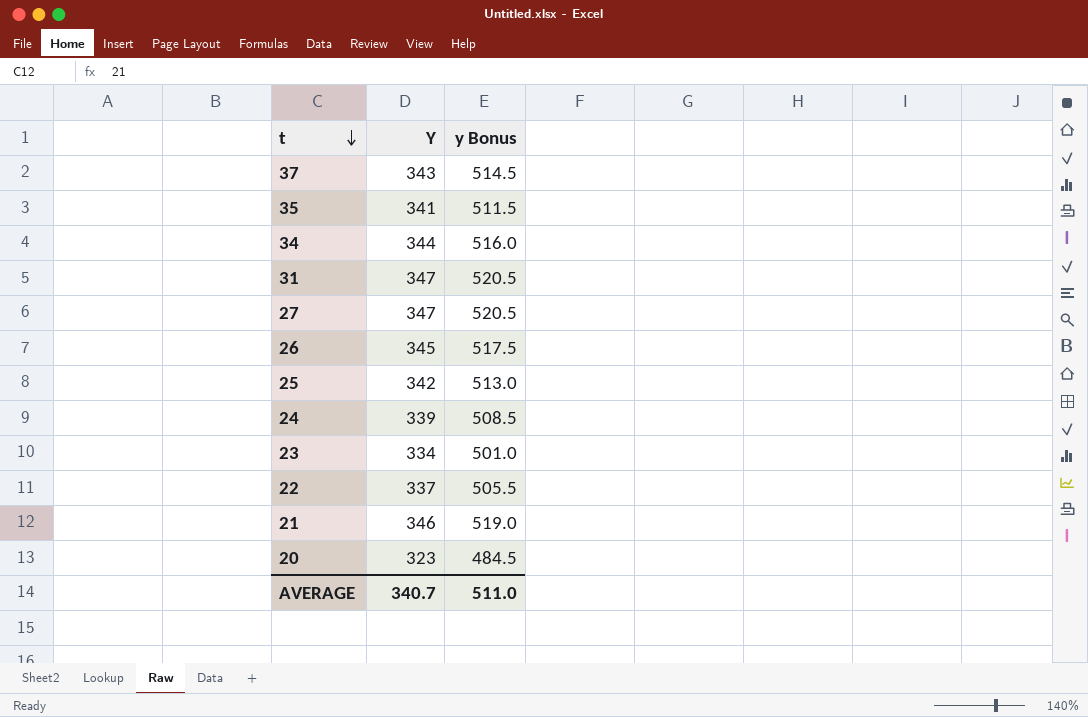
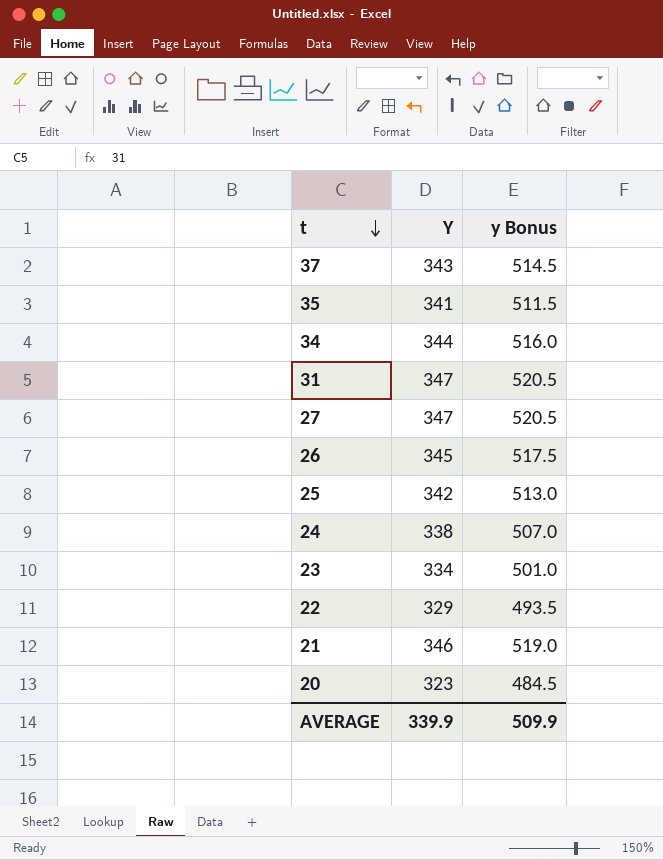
24 | Y: 339 -> 338
24 | y Bonus: 508.5 -> 507.0
22 | Y: 337 -> 329
22 | y Bonus: 505.5 -> 493.5
AVERAGE | Y: 340.7 -> 339.9
AVERAGE | y Bonus: 511.0 -> 509.9

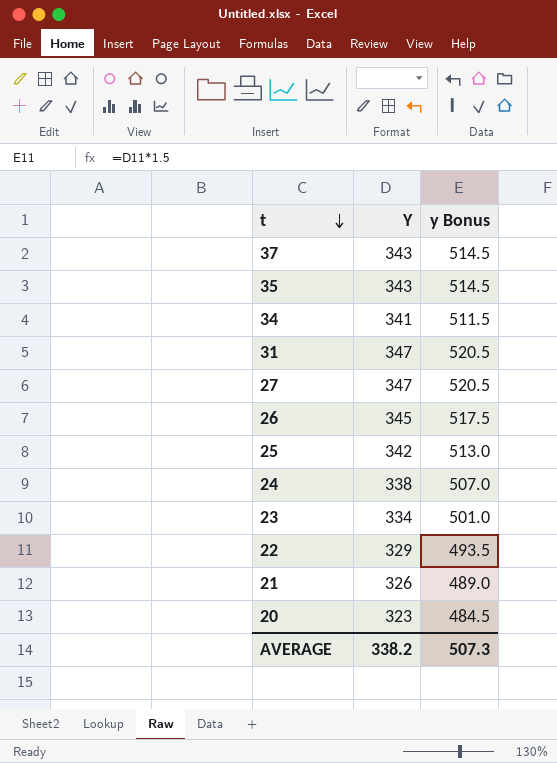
35 | Y: 341 -> 343
35 | y Bonus: 511.5 -> 514.5
34 | Y: 344 -> 341
34 | y Bonus: 516.0 -> 511.5
21 | Y: 346 -> 326
21 | y Bonus: 519.0 -> 489.0
AVERAGE | Y: 339.9 -> 338.2
AVERAGE | y Bonus: 509.9 -> 507.3

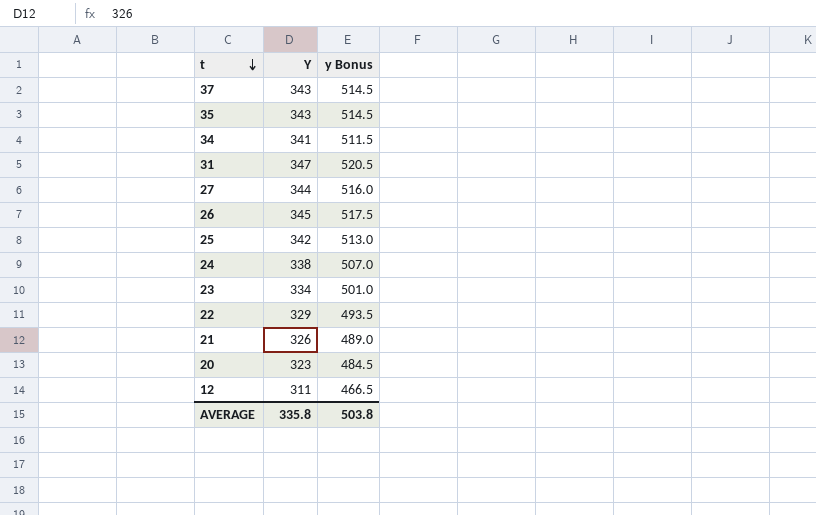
27 | Y: 347 -> 344
27 | y Bonus: 520.5 -> 516.0
row 12: none -> 311 | 466.5
AVERAGE | Y: 338.2 -> 335.8
AVERAGE | y Bonus: 507.3 -> 503.8

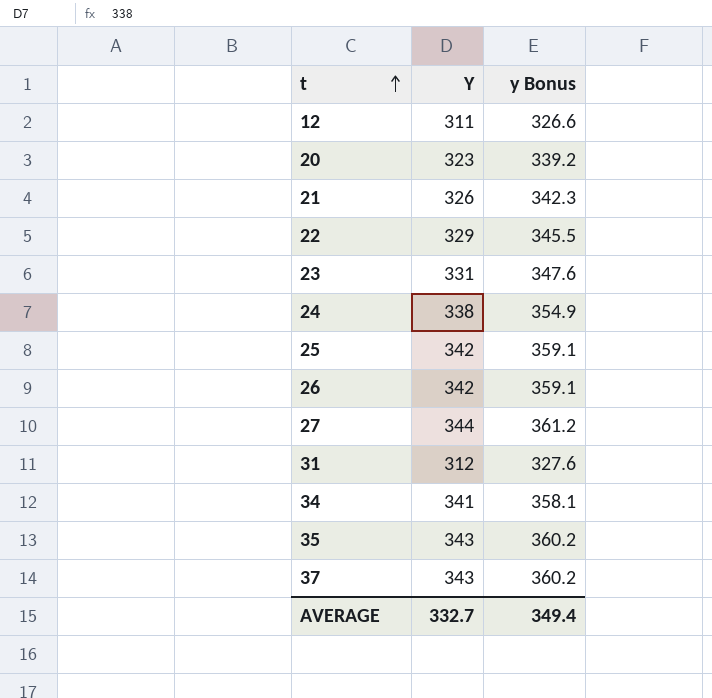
row order: t descending -> t ascending
column y Bonus | formula: [Y] * 1.5 -> [Y] * 1.05
23 | Y: 334 -> 331
26 | Y: 345 -> 342
31 | Y: 347 -> 312
AVERAGE | Y: 335.8 -> 332.7
AVERAGE | y Bonus: 503.8 -> 349.4

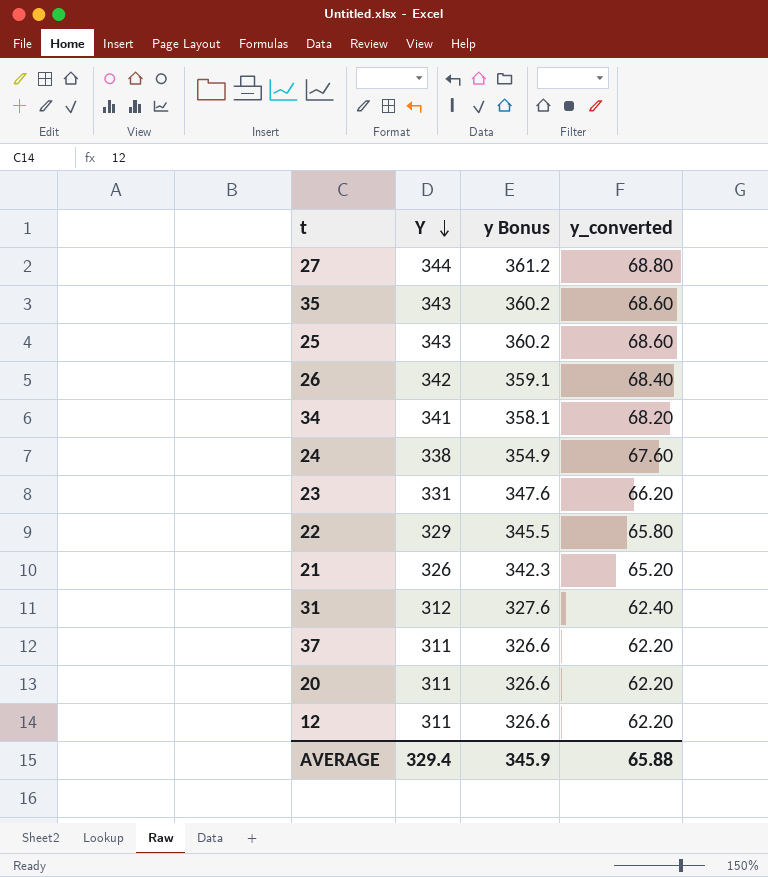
row order: t ascending -> Y descending
column y_converted | formula: none -> [Y] * 0.2
25 | Y: 342 -> 343
25 | y Bonus: 359.1 -> 360.2
37 | Y: 343 -> 311
37 | y Bonus: 360.2 -> 326.6
20 | Y: 323 -> 311
20 | y Bonus: 339.2 -> 326.6
AVERAGE | Y: 332.7 -> 329.4
AVERAGE | y Bonus: 349.4 -> 345.9

